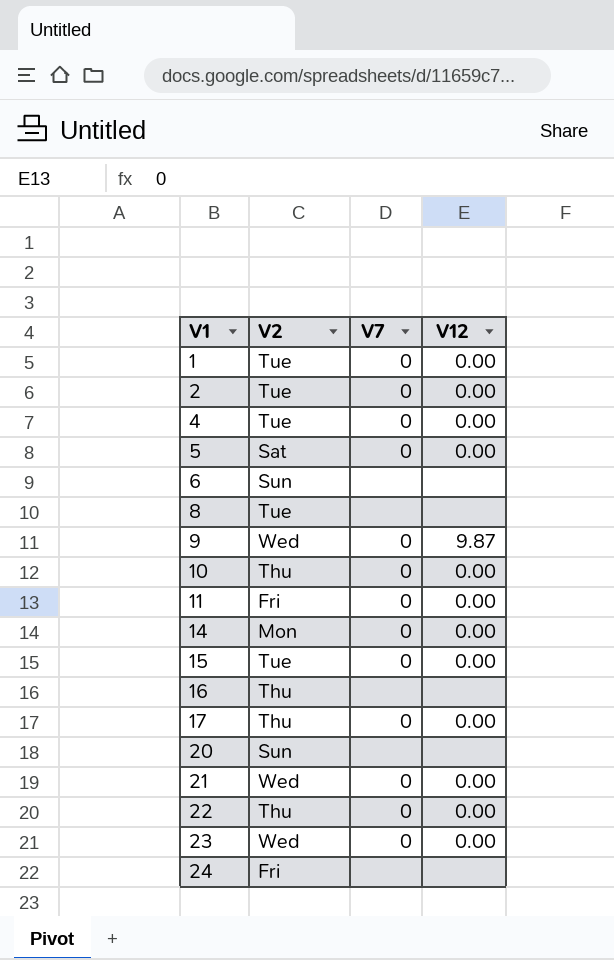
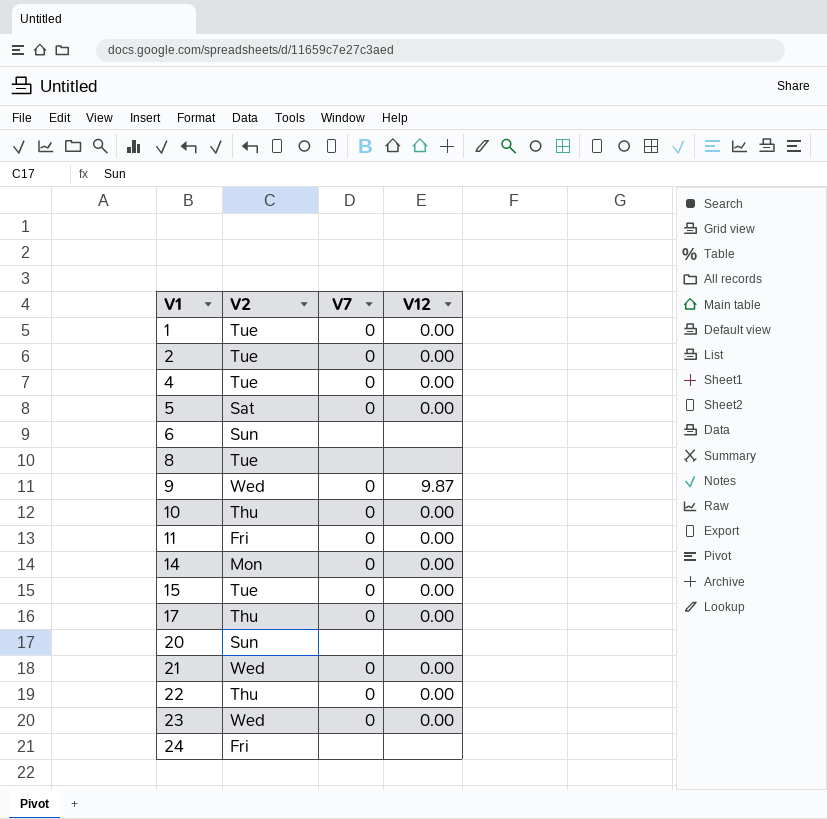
row 16: Thu | none | none -> none

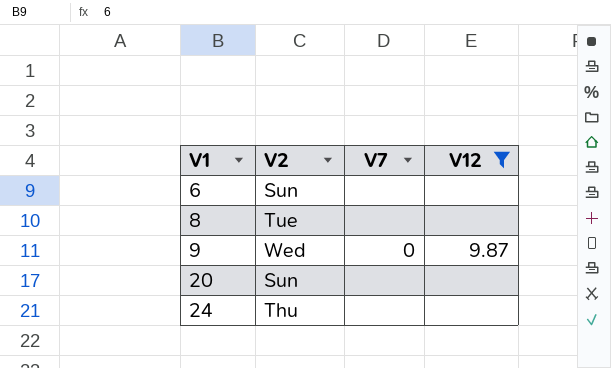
filter: none -> V12 != 0.00
24 | V2: Fri -> Thu

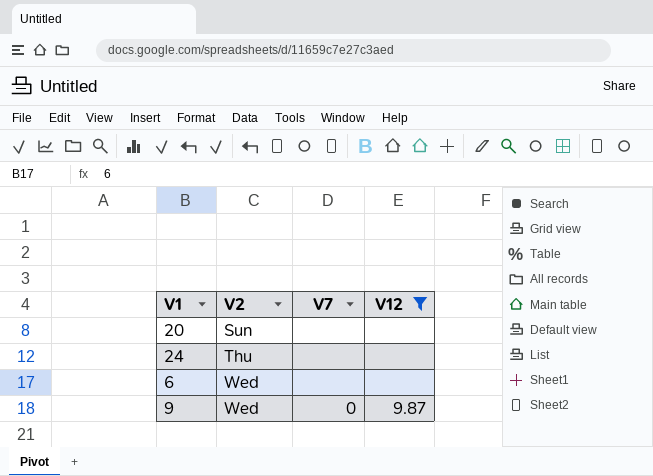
row order: V1 ascending -> V2 ascending
row 8: Tue | none | none -> none
6 | V2: Sun -> Wed

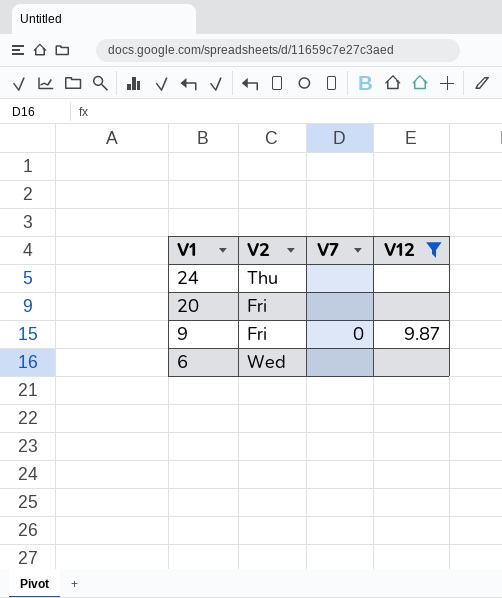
row order: V2 ascending -> V1 descending
20 | V2: Sun -> Fri
9 | V2: Wed -> Fri

